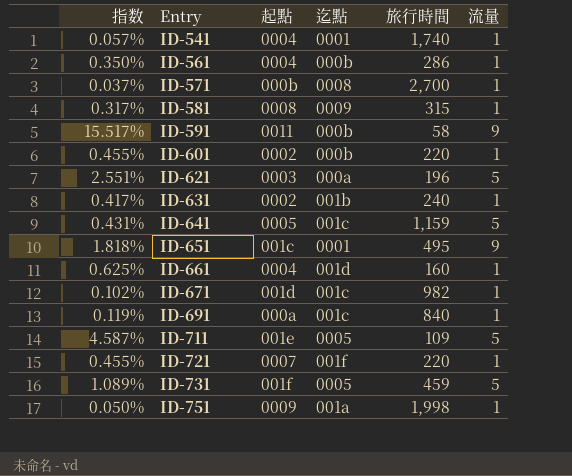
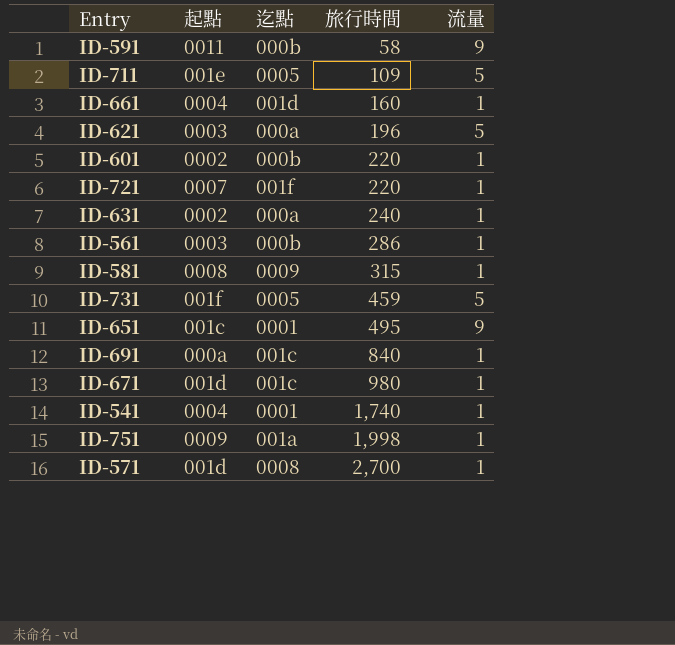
row order: Entry ascending -> 旅行時間 ascending
column 指数 | formula: [流量] / [旅行時間] -> none
row ID-641: 0.431% | 0005 | 001c | 1,159 | 5 -> none
ID-631 | 迄點: 001b -> 000a
ID-561 | 起點: 0004 -> 0003
ID-671 | 旅行時間: 982 -> 980
ID-571 | 起點: 000b -> 001d

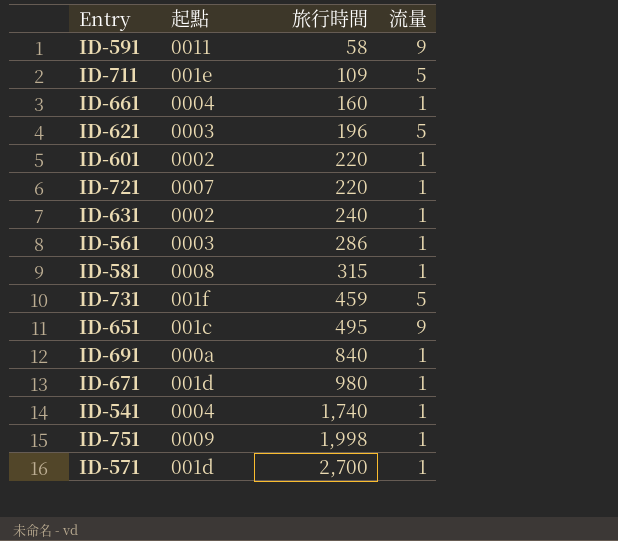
column 迄點 | position: 3 -> none

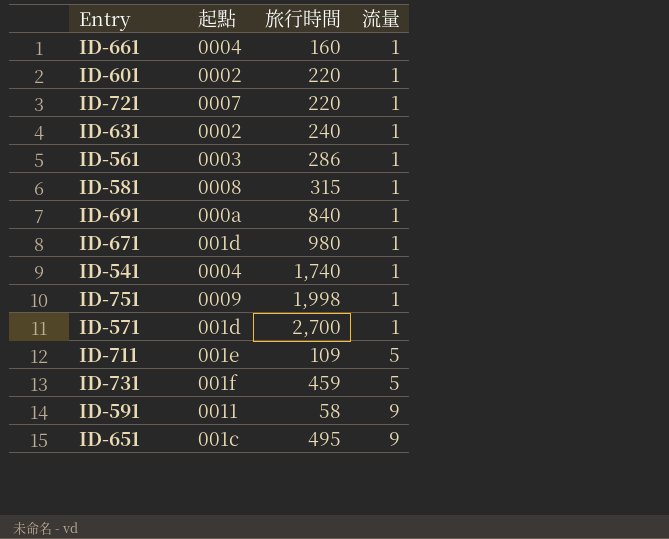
row order: 旅行時間 ascending -> 流量 ascending
row ID-621: 0003 | 196 | 5 -> none

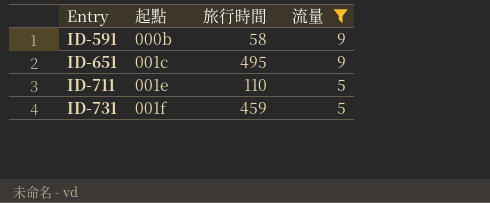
filter: none -> 流量 != 1
row order: 流量 ascending -> Entry ascending
ID-591 | 起點: 0011 -> 000b
ID-711 | 旅行時間: 109 -> 110

